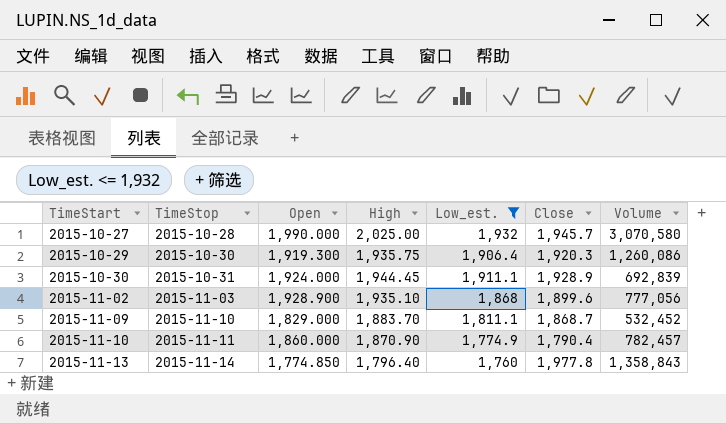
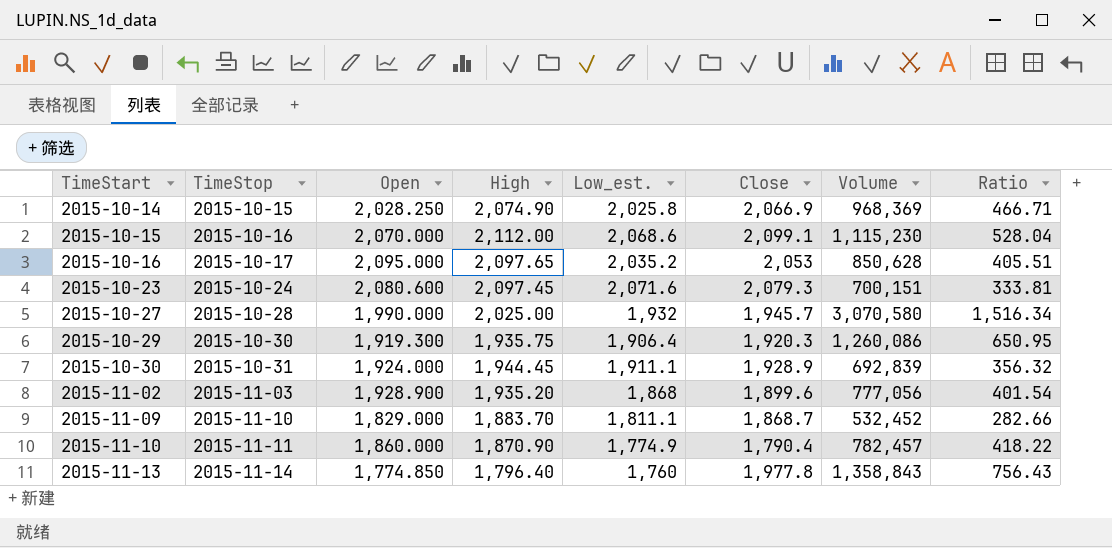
filter: Low_est. <= 1,932 -> none
column Ratio | formula: none -> [Volume] / [High]
2015-11-02 | High: 1,935.10 -> 1,935.20

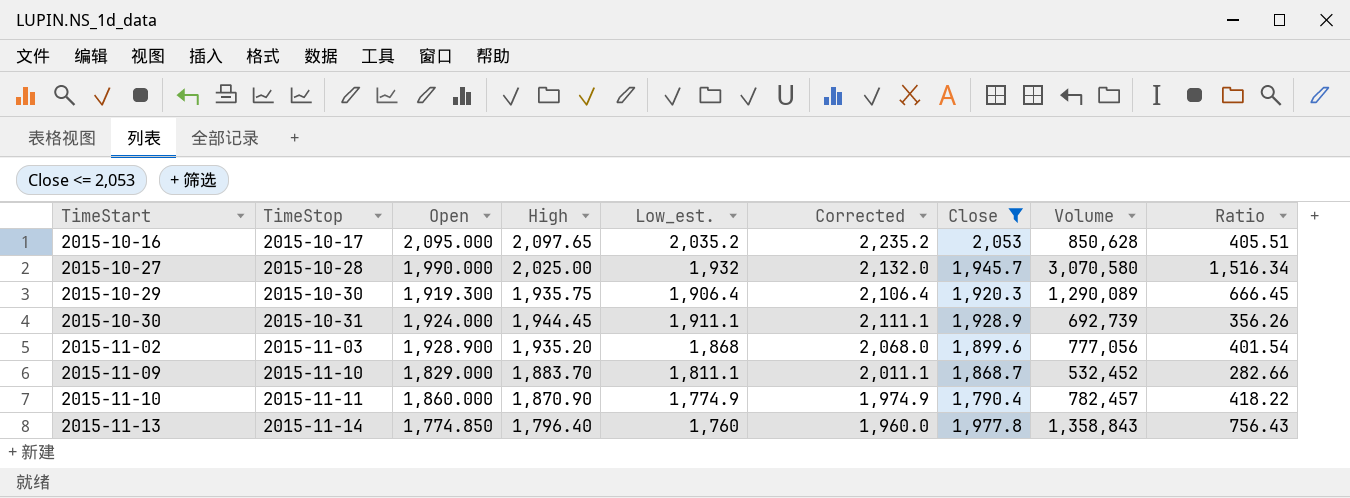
filter: none -> Close <= 2,053
column Corrected | formula: none -> [Low_est.] + 200
2015-10-29 | Volume: 1,260,086 -> 1,290,089
2015-10-29 | Ratio: 650.95 -> 666.45
2015-10-30 | Volume: 692,839 -> 692,739
2015-10-30 | Ratio: 356.32 -> 356.26

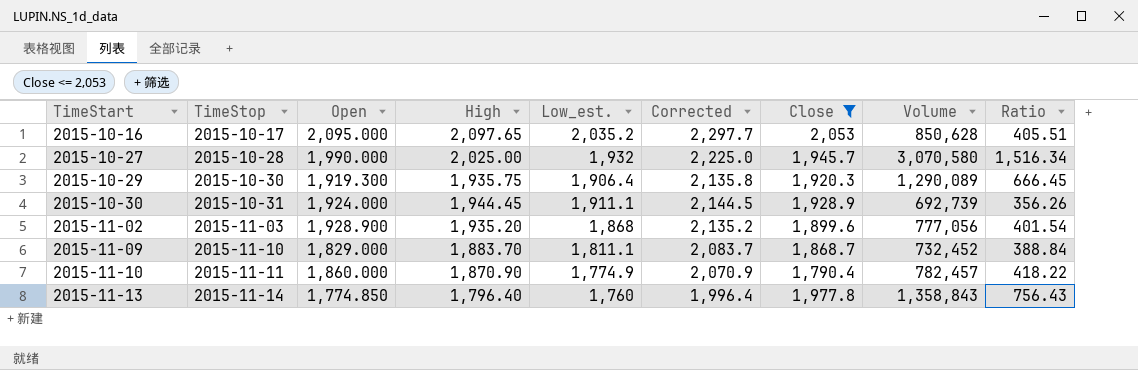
column Corrected | formula: [Low_est.] + 200 -> [High] + 200
2015-11-09 | Volume: 532,452 -> 732,452
2015-11-09 | Ratio: 282.66 -> 388.84

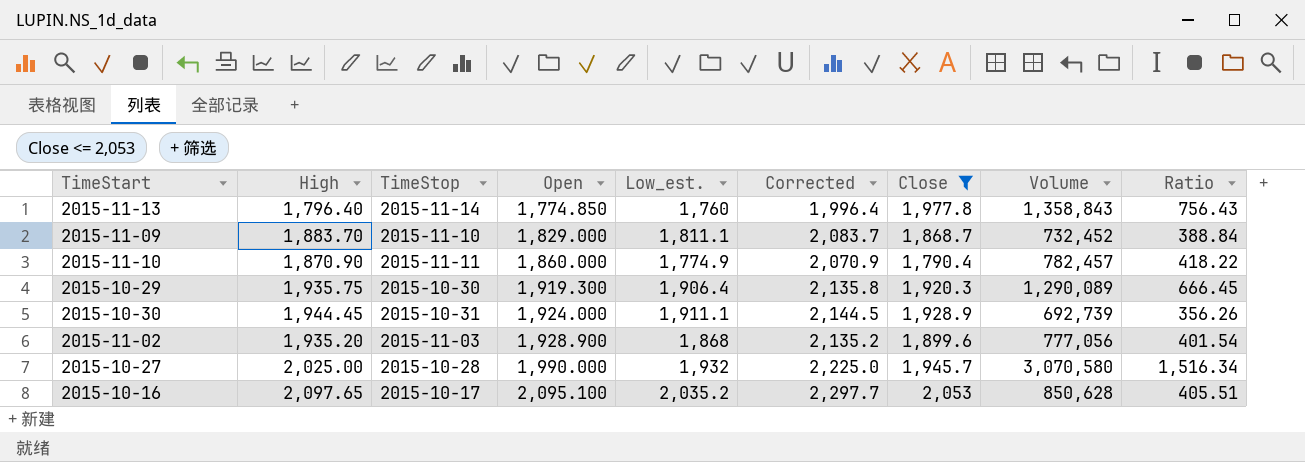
row order: TimeStart ascending -> Open ascending
column High | position: 4 -> 2
2015-10-16 | Open: 2,095.000 -> 2,095.100

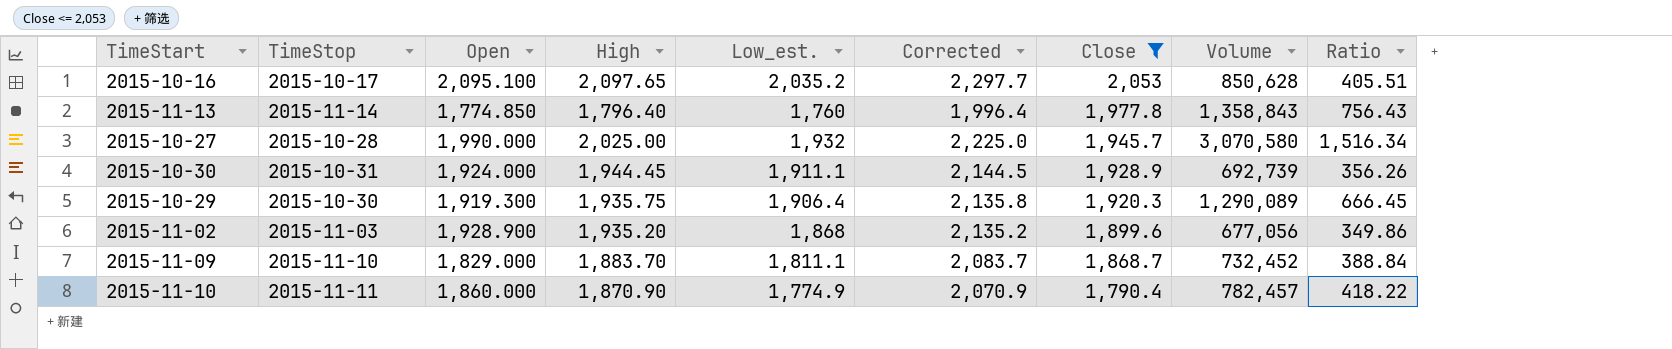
row order: Open ascending -> Close descending
column High | position: 2 -> 4
2015-11-02 | Volume: 777,056 -> 677,056
2015-11-02 | Ratio: 401.54 -> 349.86

